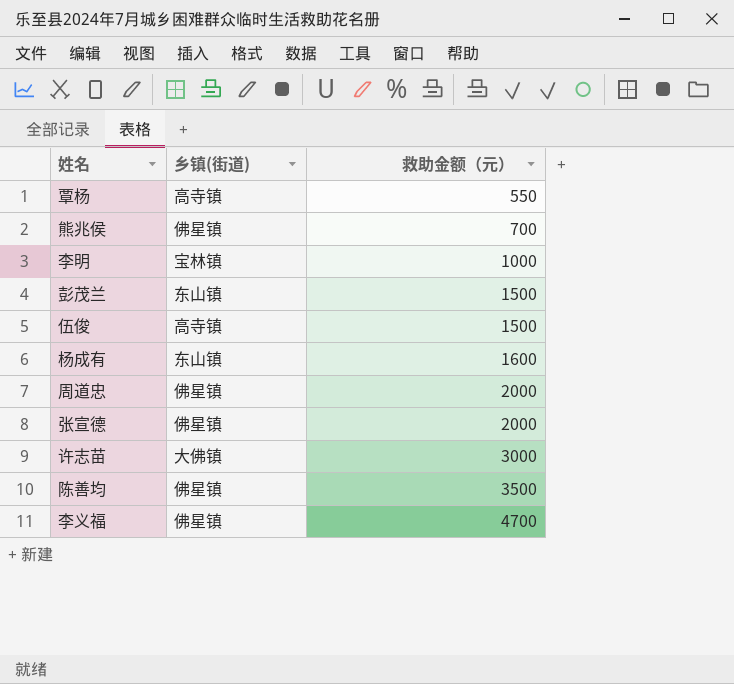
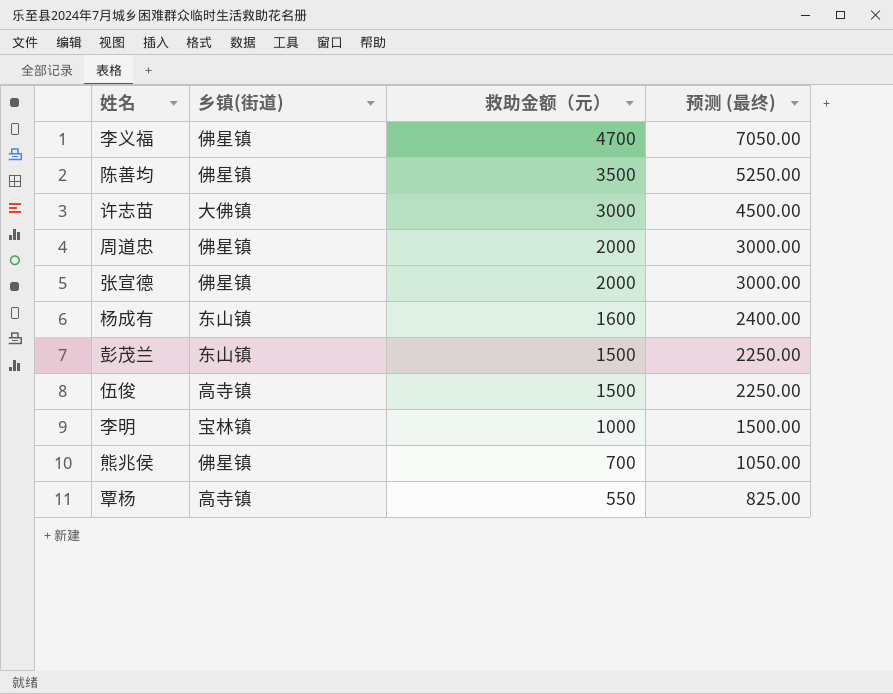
row order: 救助金额（元） ascending -> 救助金额（元） descending
column 预测 (最终) | formula: none -> [救助金额（元）] * 1.5

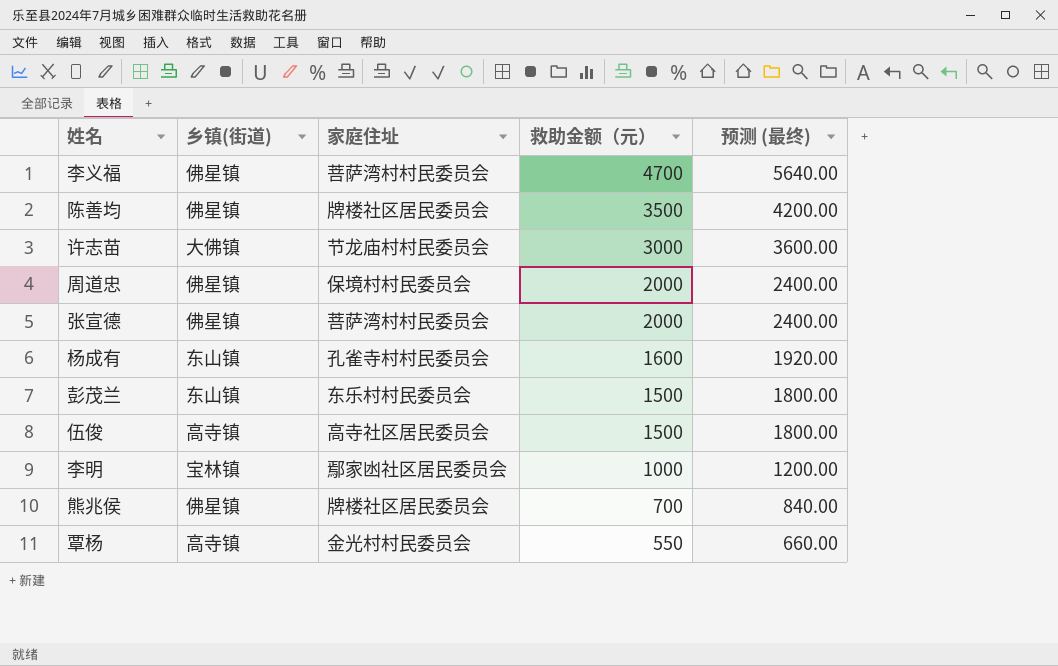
column 家庭住址 | position: none -> 3
column 预测 (最终) | formula: [救助金额（元）] * 1.5 -> [救助金额（元）] * 1.2

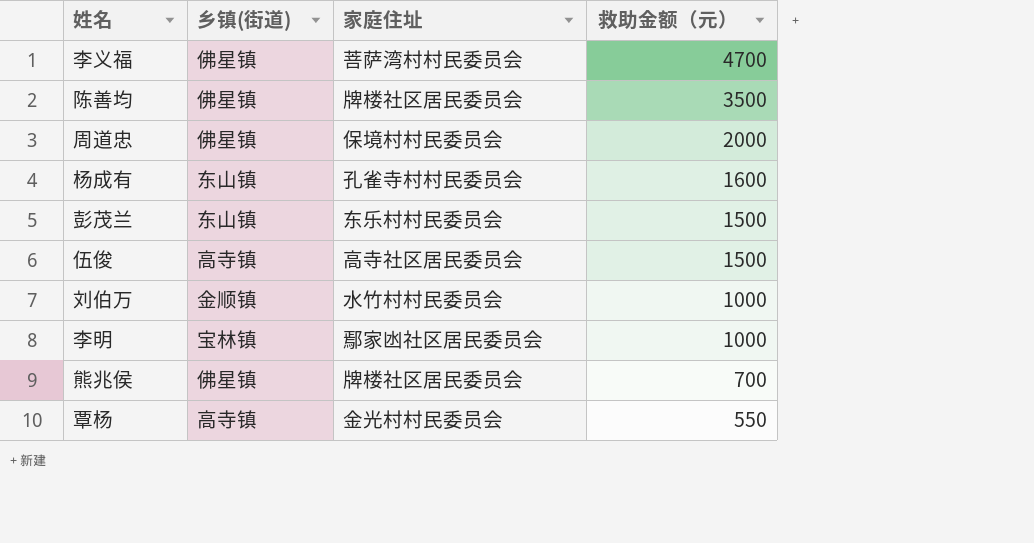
column 预测 (最终) | formula: [救助金额（元）] * 1.2 -> none
row 许志苗: 大佛镇 | 节龙庙村村民委员会 | 3000 | 3600.00 -> none
row 张宣德: 佛星镇 | 菩萨湾村村民委员会 | 2000 | 2400.00 -> none
row 刘伯万: none -> 金顺镇 | 水竹村村民委员会 | 1000

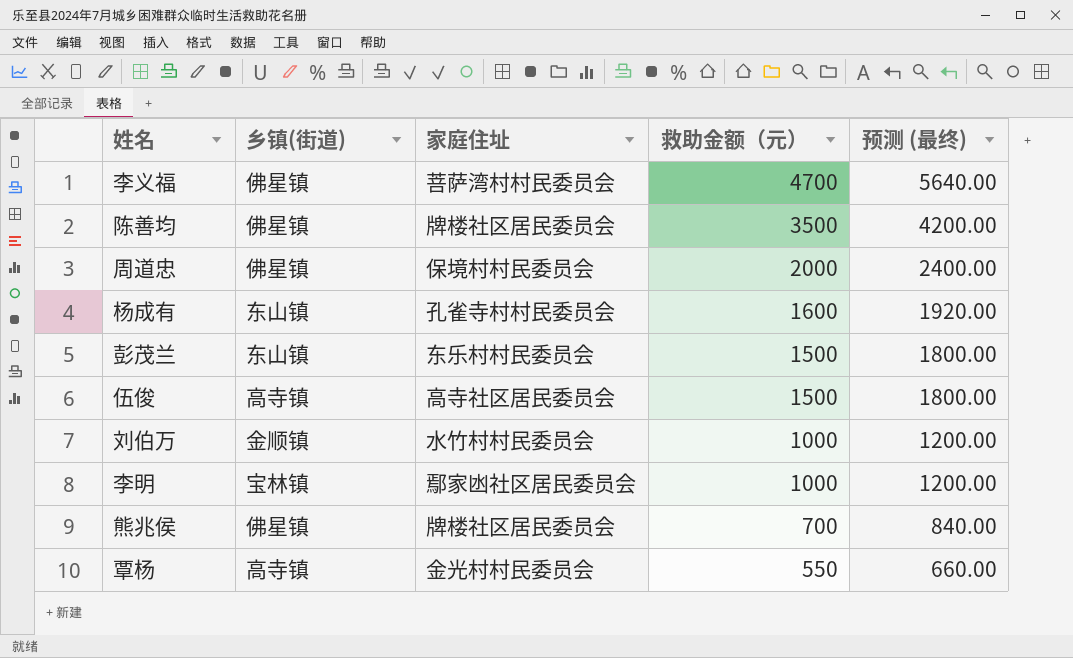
column 预测 (最终) | formula: none -> [救助金额（元）] * 1.2

